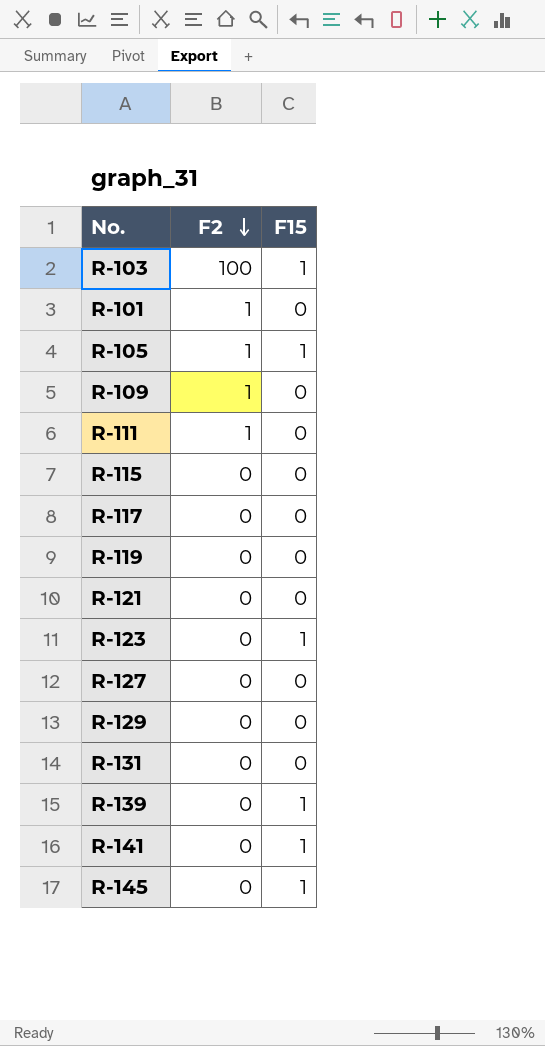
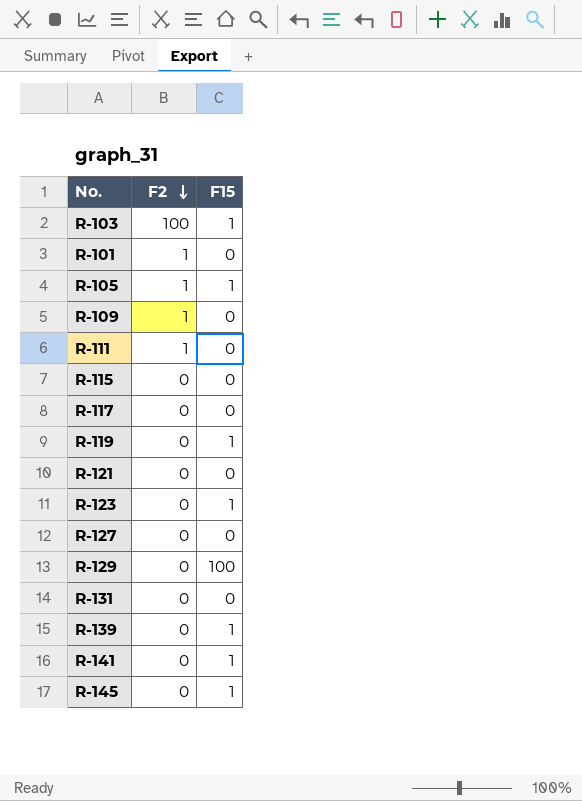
R-119 | F15: 0 -> 1
R-129 | F15: 0 -> 100

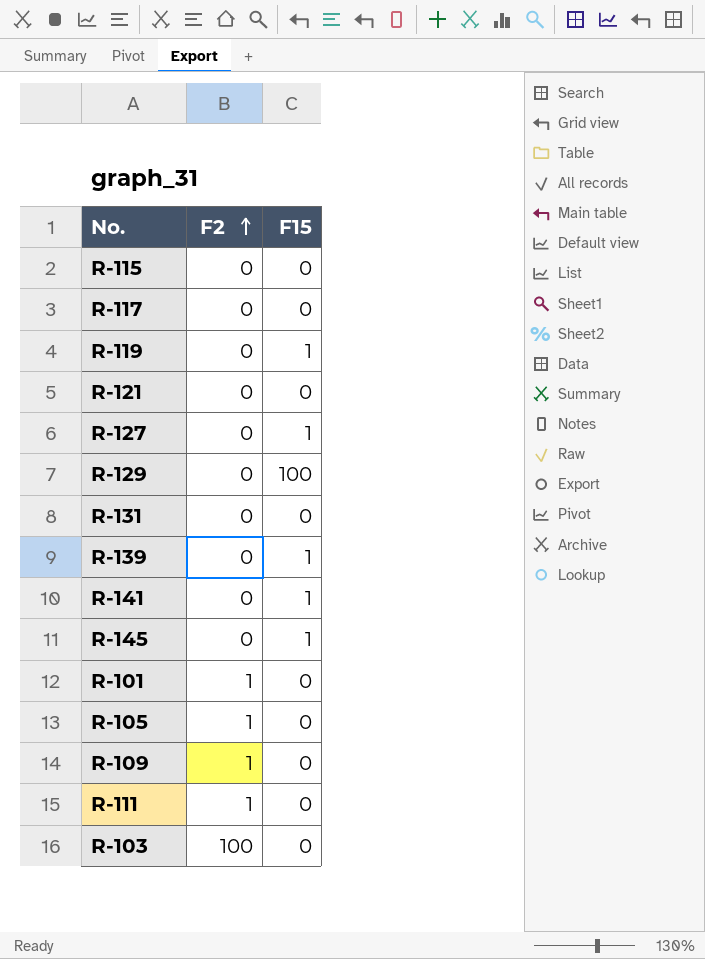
row order: F2 descending -> F2 ascending
row R-123: 0 | 1 -> none
R-127 | F15: 0 -> 1
R-105 | F15: 1 -> 0
R-103 | F15: 1 -> 0

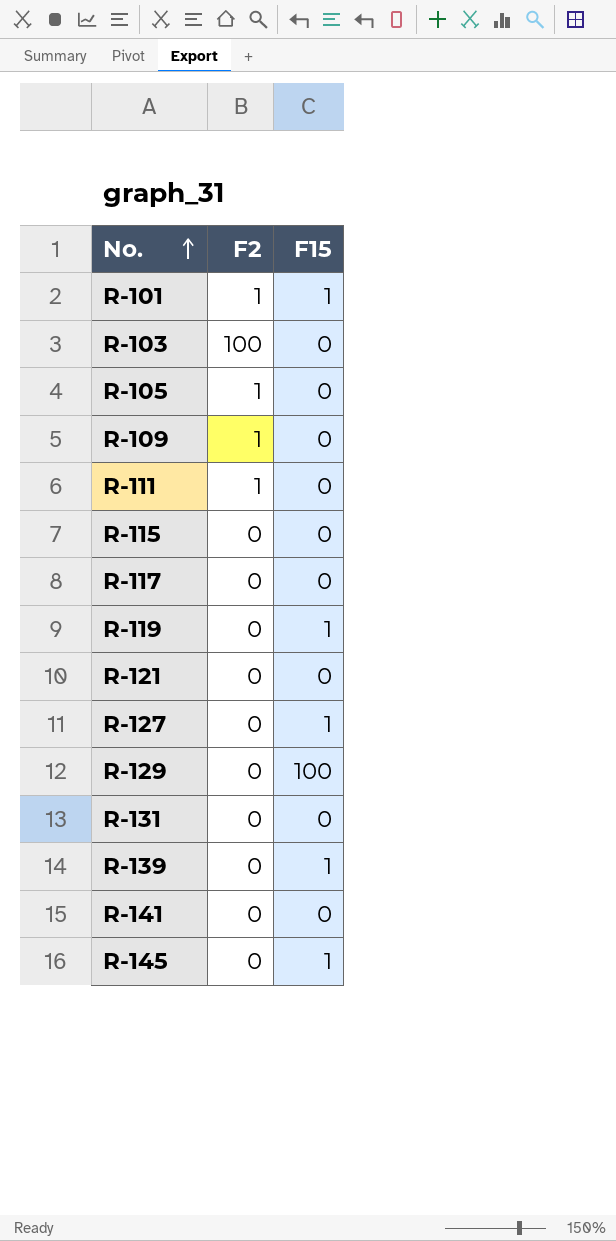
row order: F2 ascending -> No. ascending
R-101 | F15: 0 -> 1
R-141 | F15: 1 -> 0

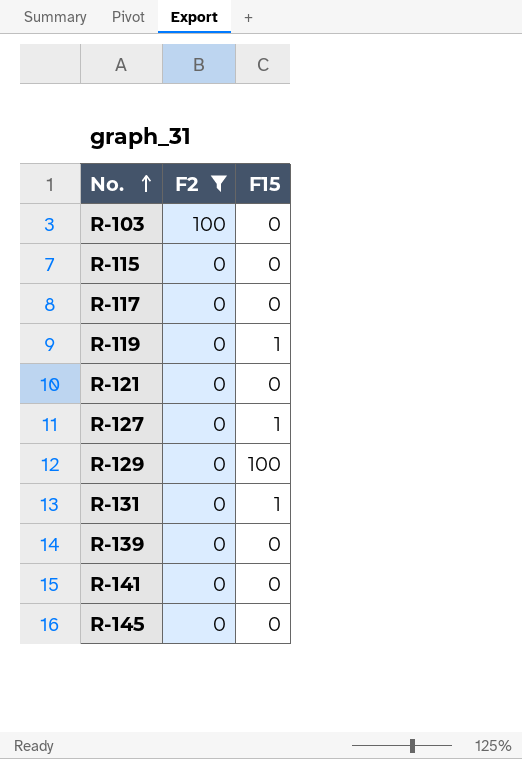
filter: none -> F2 != 1
R-131 | F15: 0 -> 1
R-139 | F15: 1 -> 0
R-145 | F15: 1 -> 0

